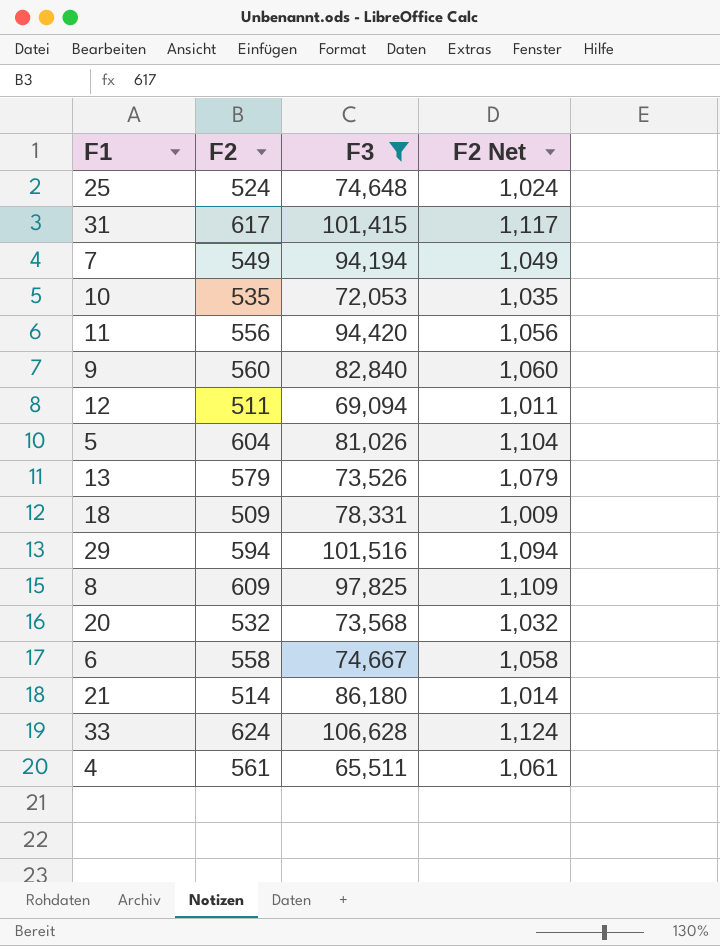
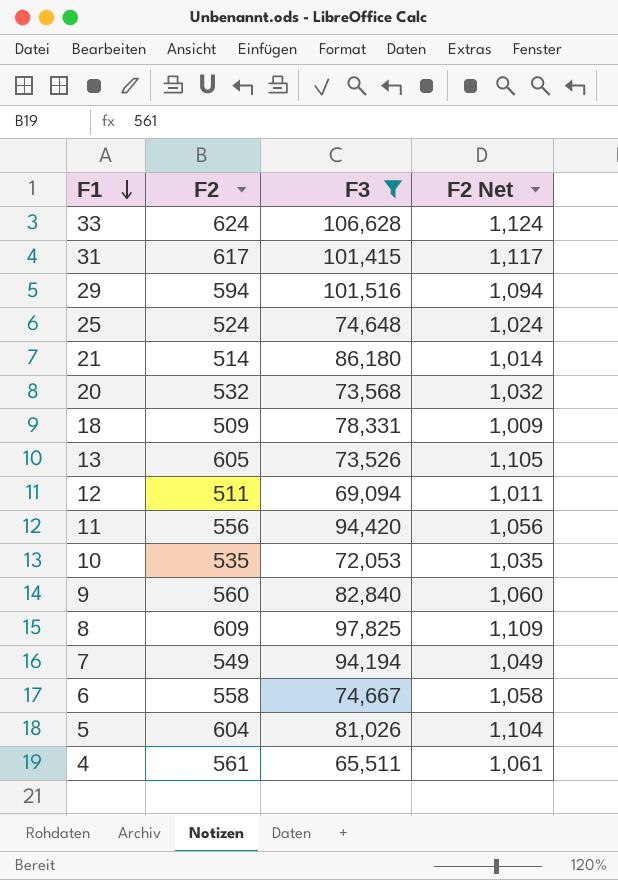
row order: none -> F1 descending
13 | F2: 579 -> 605
13 | F2 Net: 1,079 -> 1,105

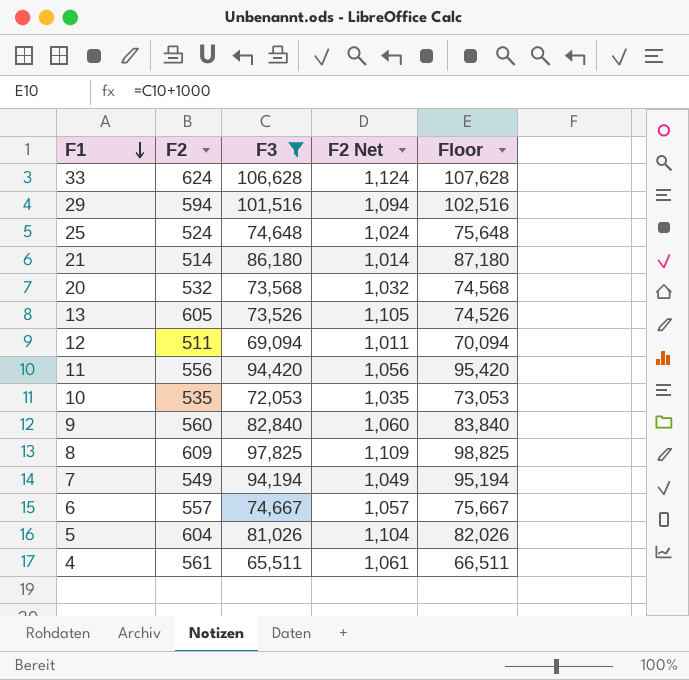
column Floor | formula: none -> [F3] + 1000
row 31: 617 | 101,415 | 1,117 -> none
row 18: 509 | 78,331 | 1,009 -> none
6 | F2: 558 -> 557
6 | F2 Net: 1,058 -> 1,057

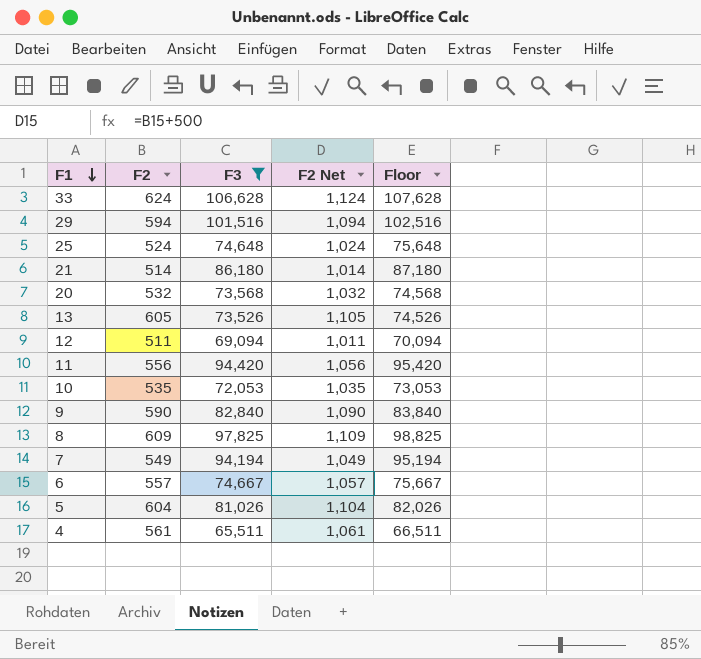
9 | F2: 560 -> 590
9 | F2 Net: 1,060 -> 1,090

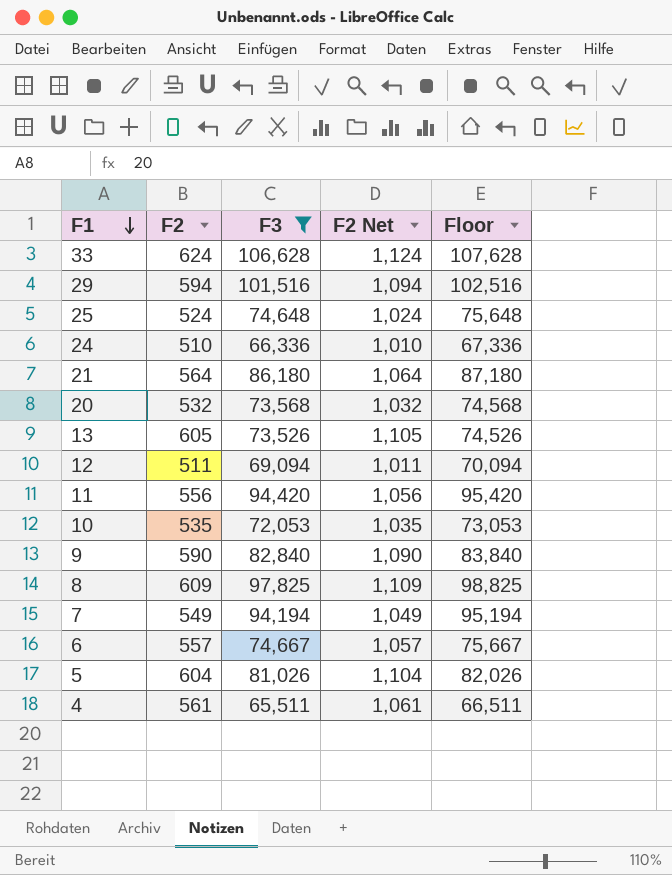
row 24: none -> 510 | 66,336 | 1,010 | 67,336
21 | F2: 514 -> 564
21 | F2 Net: 1,014 -> 1,064

